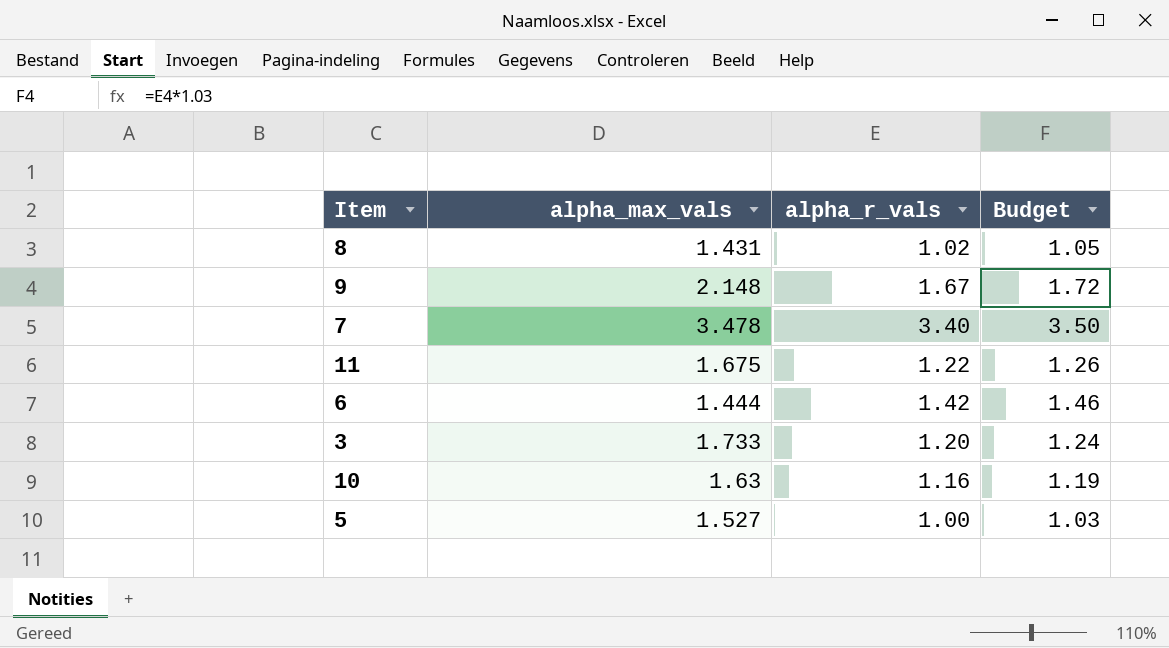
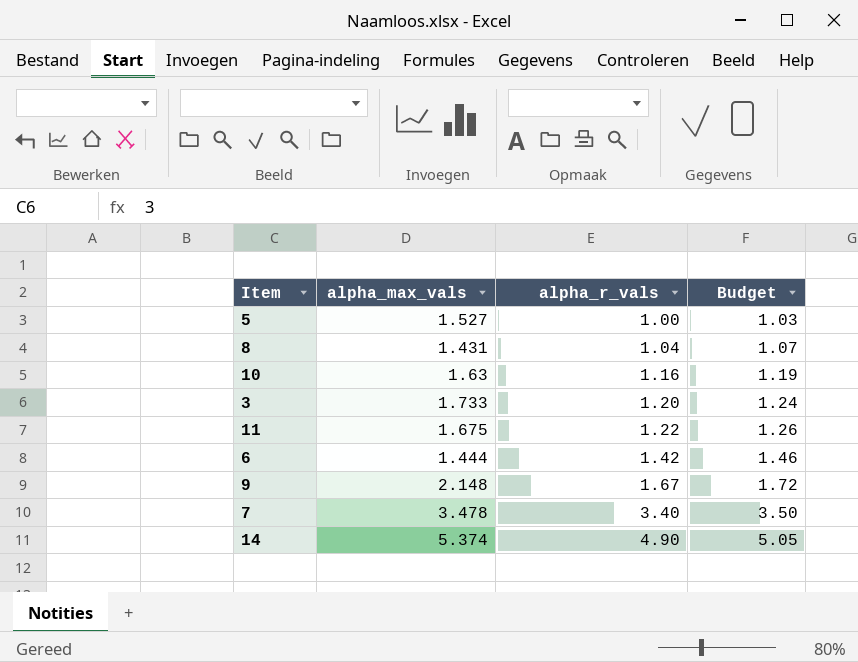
row order: none -> alpha_r_vals ascending
8 | alpha_r_vals: 1.02 -> 1.04
8 | Budget: 1.05 -> 1.07
row 14: none -> 5.374 | 4.90 | 5.05

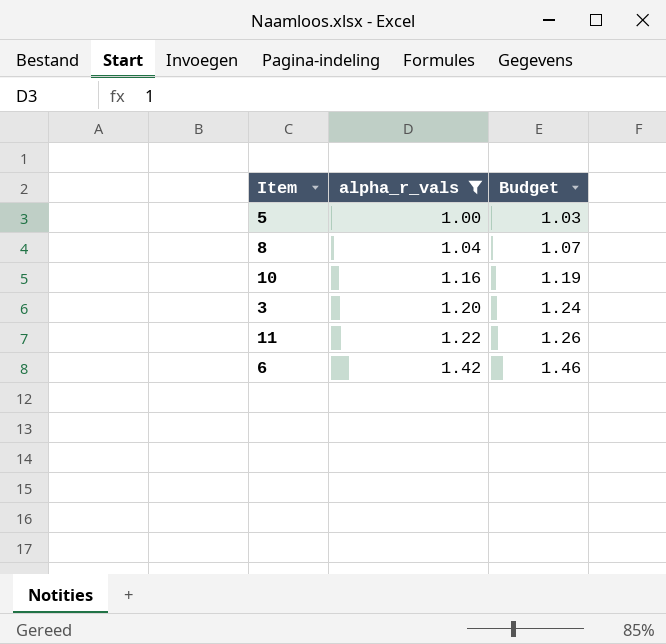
filter: none -> alpha_r_vals <= 1.42
column alpha_max_vals | position: 2 -> none

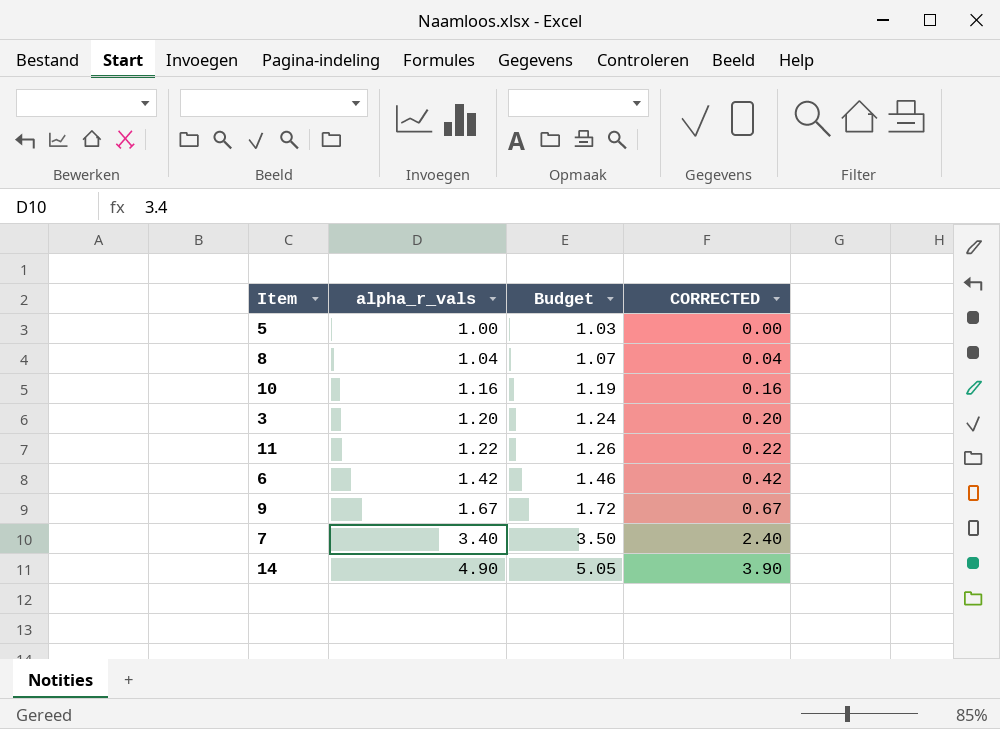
filter: alpha_r_vals <= 1.42 -> none
column CORRECTED | formula: none -> [alpha_r_vals] - 1

